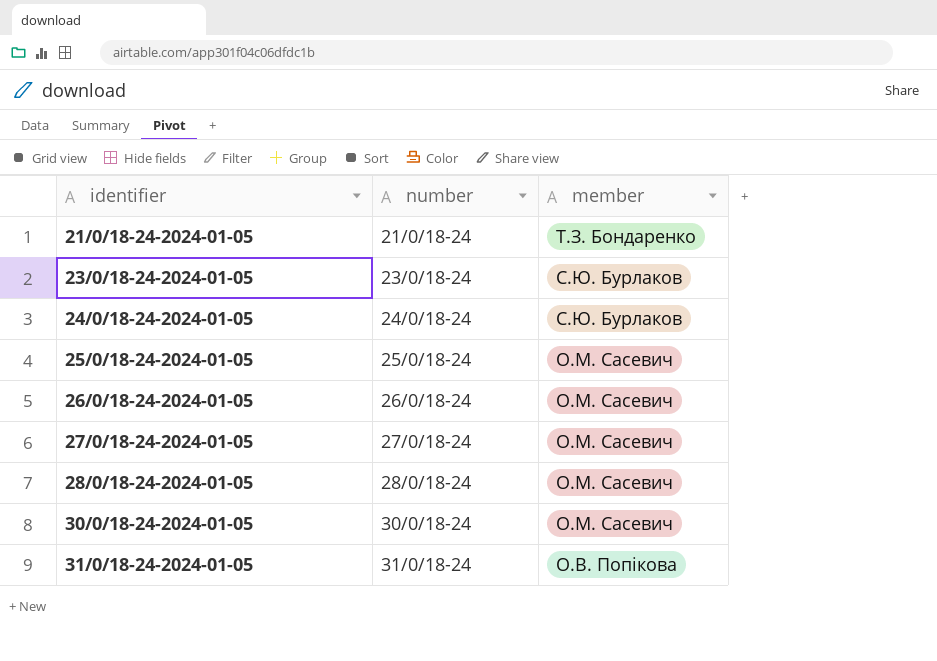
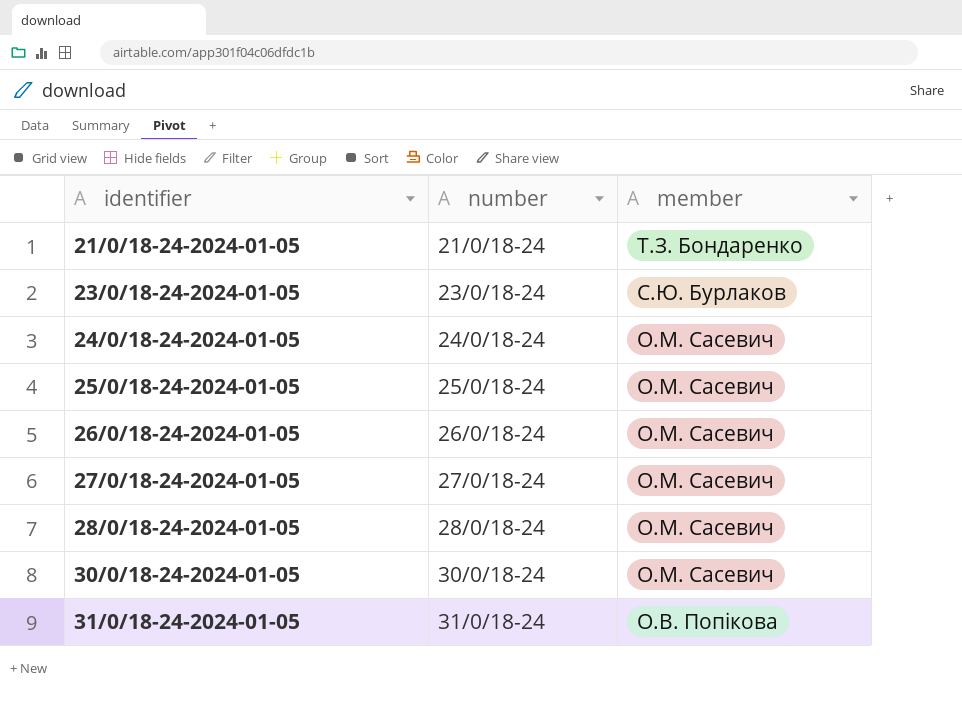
24/0/18-24-2024-01-05 | member: С.Ю. Бурлаков -> О.М. Сасевич

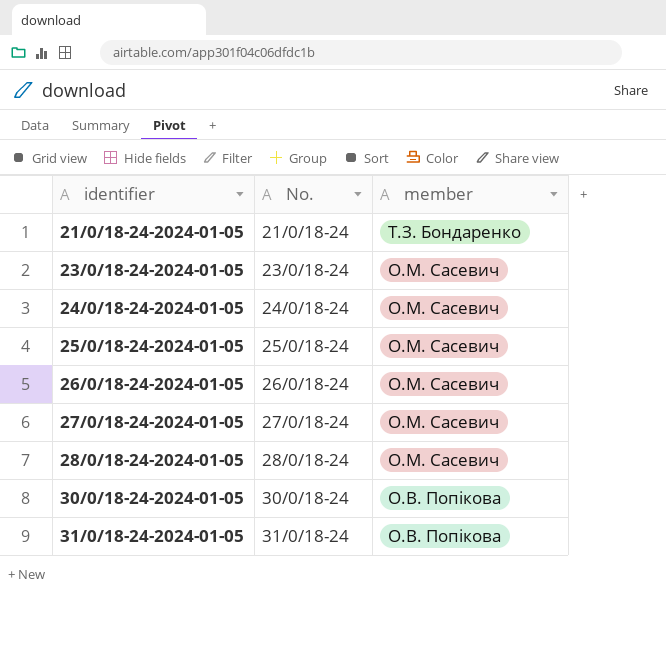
column name: number -> No.
23/0/18-24-2024-01-05 | member: С.Ю. Бурлаков -> О.М. Сасевич
30/0/18-24-2024-01-05 | member: О.М. Сасевич -> О.В. Попікова

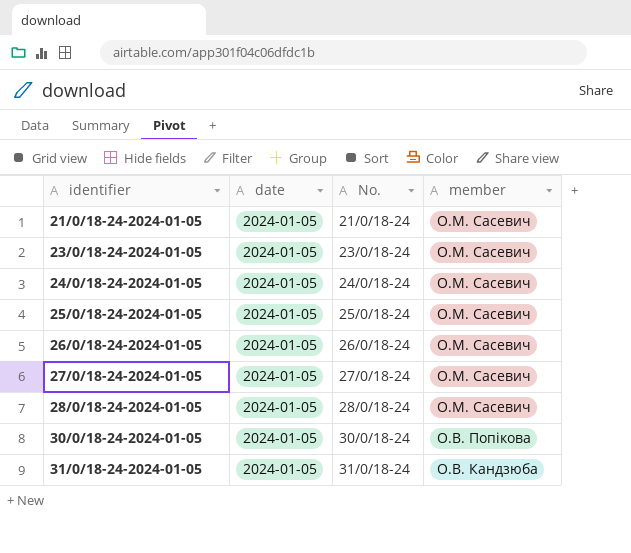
column date | position: none -> 2
21/0/18-24-2024-01-05 | member: Т.З. Бондаренко -> О.М. Сасевич
31/0/18-24-2024-01-05 | member: О.В. Попікова -> О.В. Кандзюба

